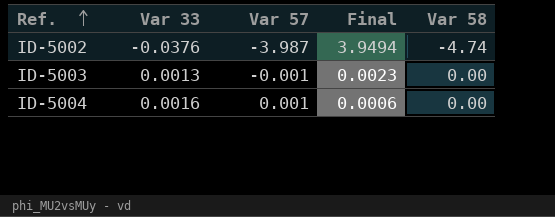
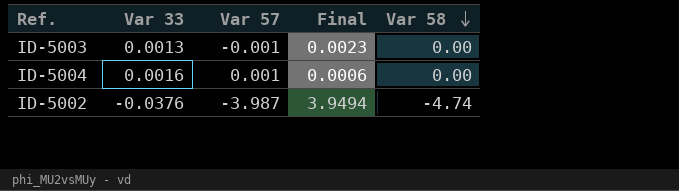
row order: Ref. ascending -> Var 58 descending

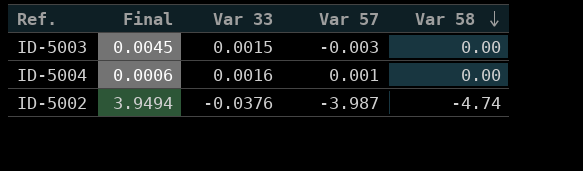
column Final | position: 4 -> 2
ID-5003 | Final: 0.0023 -> 0.0045
ID-5003 | Var 33: 0.0013 -> 0.0015
ID-5003 | Var 57: -0.001 -> -0.003

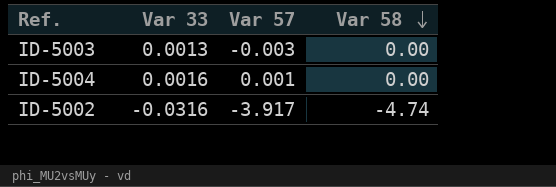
column Final | formula: [Var 33] - [Var 57] -> none
ID-5003 | Var 33: 0.0015 -> 0.0013
ID-5002 | Var 33: -0.0376 -> -0.0316
ID-5002 | Var 57: -3.987 -> -3.917

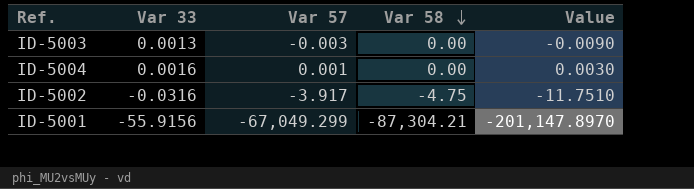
column Value | formula: none -> [Var 57] * 3
ID-5002 | Var 58: -4.74 -> -4.75
row ID-5001: none -> -55.9156 | -67,049.299 | -87,304.21 | -201,147.8970

